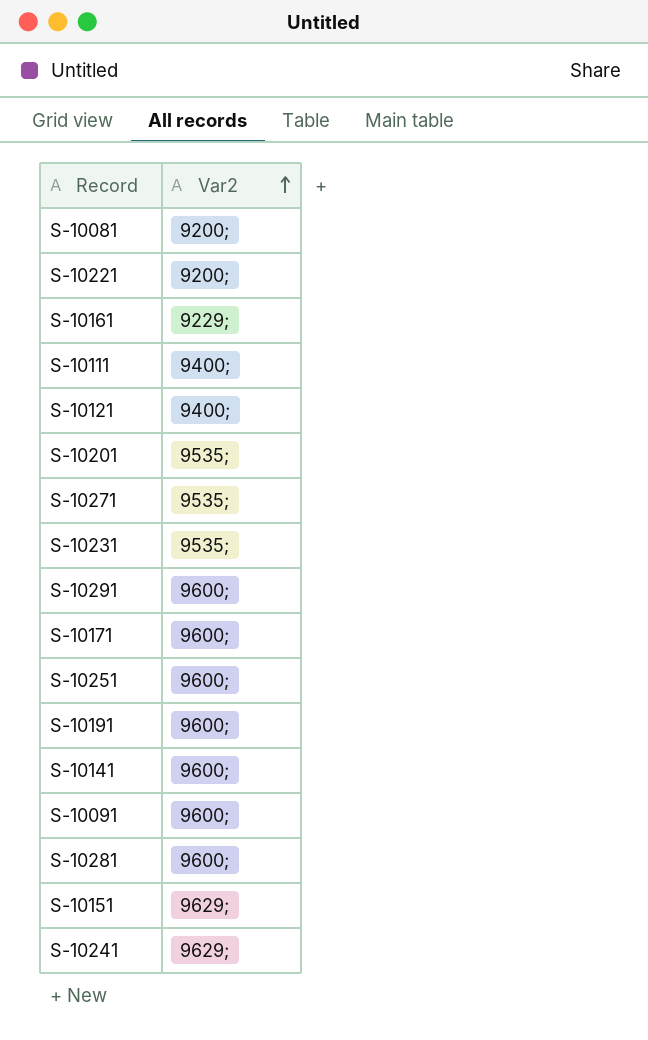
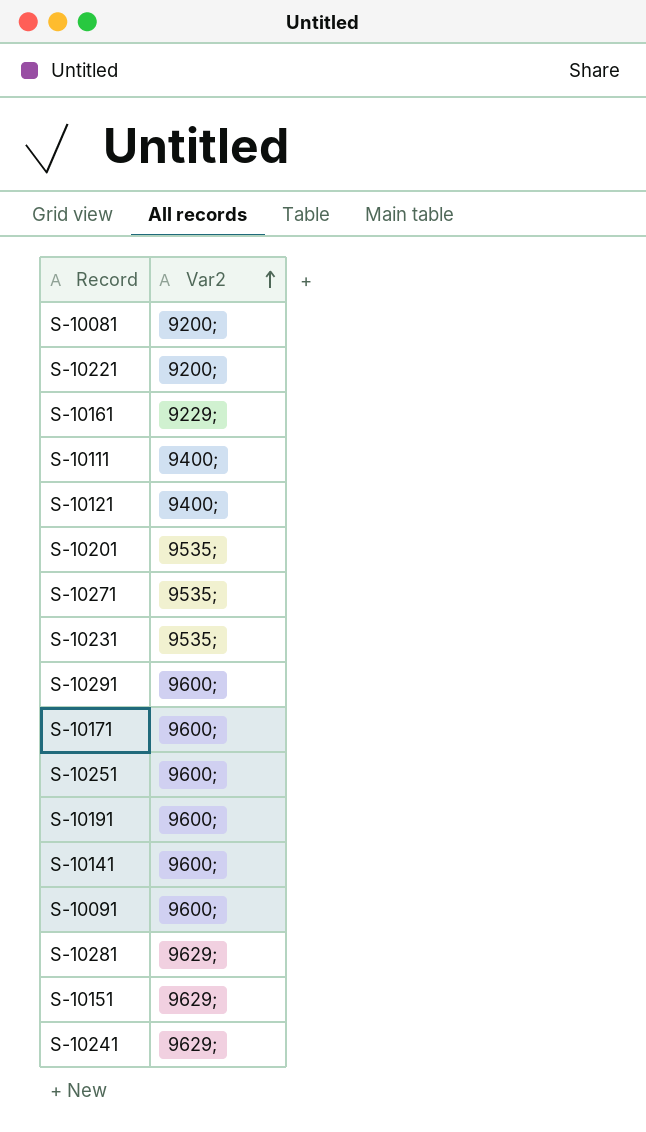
S-10281 | Var2: 9600; -> 9629;

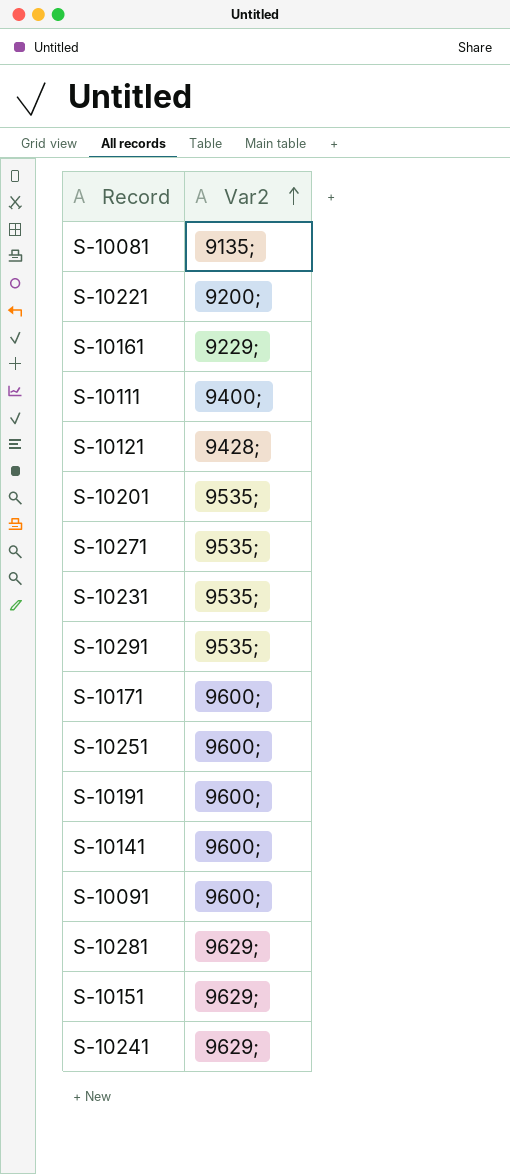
S-10081 | Var2: 9200; -> 9135;
S-10121 | Var2: 9400; -> 9428;
S-10291 | Var2: 9600; -> 9535;

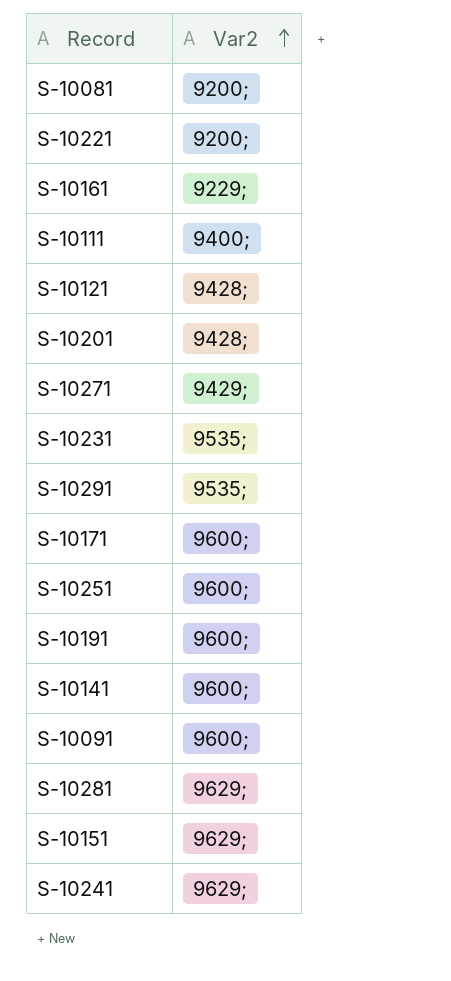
S-10081 | Var2: 9135; -> 9200;
S-10201 | Var2: 9535; -> 9428;
S-10271 | Var2: 9535; -> 9429;

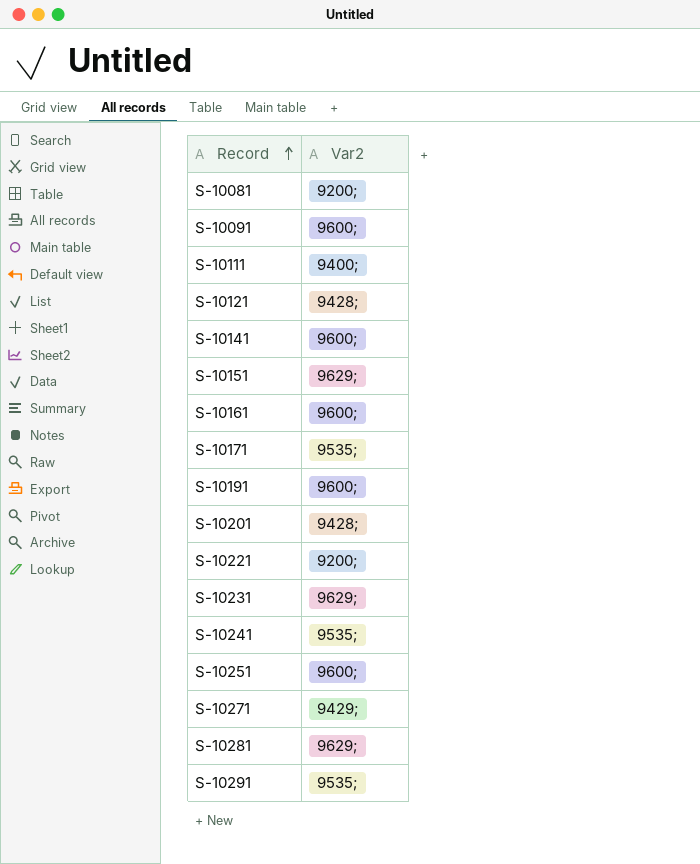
row order: Var2 ascending -> Record ascending
S-10161 | Var2: 9229; -> 9600;
S-10171 | Var2: 9600; -> 9535;
S-10231 | Var2: 9535; -> 9629;
S-10241 | Var2: 9629; -> 9535;

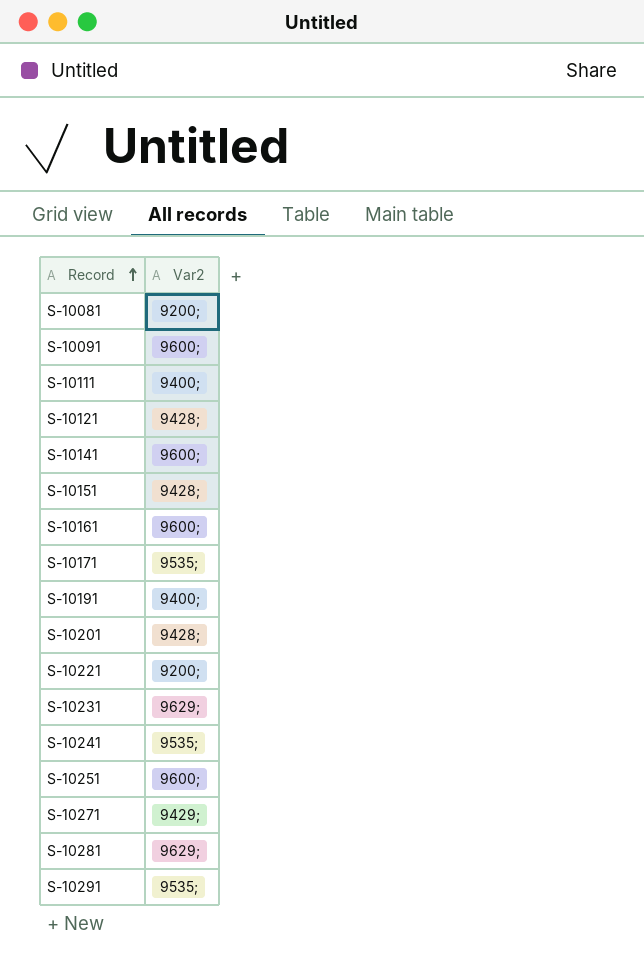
S-10151 | Var2: 9629; -> 9428;
S-10191 | Var2: 9600; -> 9400;

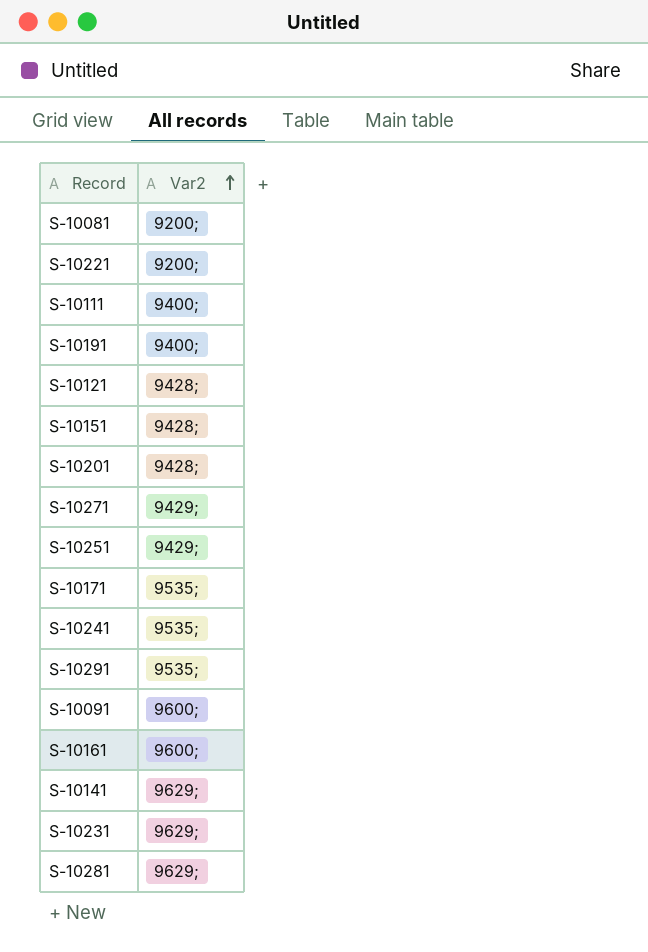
row order: Record ascending -> Var2 ascending
S-10251 | Var2: 9600; -> 9429;
S-10141 | Var2: 9600; -> 9629;

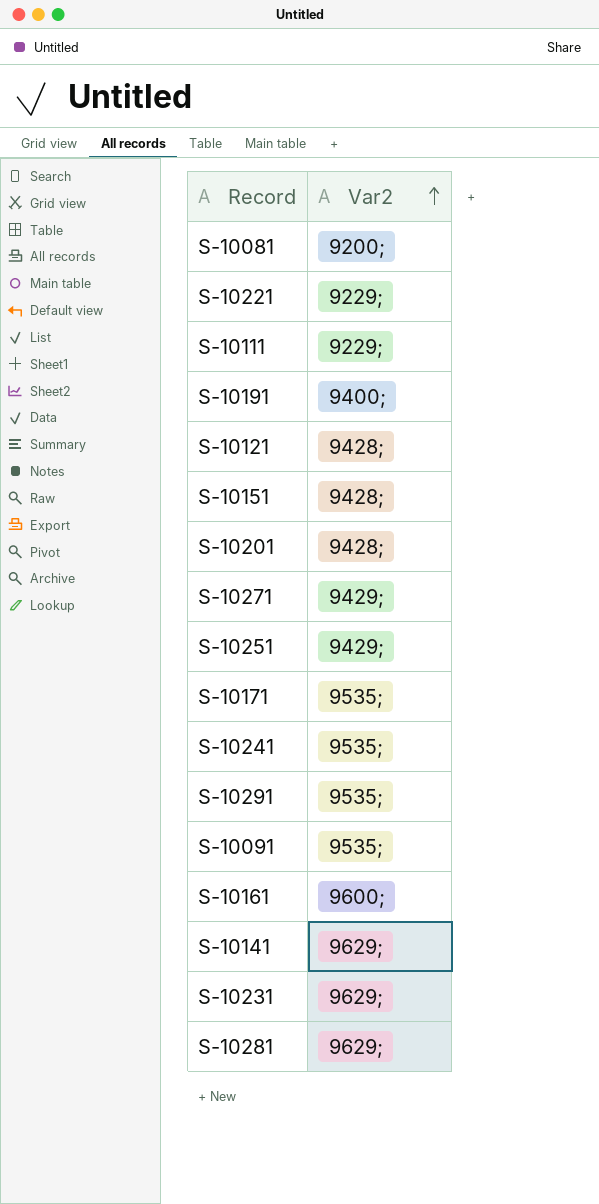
S-10221 | Var2: 9200; -> 9229;
S-10111 | Var2: 9400; -> 9229;
S-10091 | Var2: 9600; -> 9535;

